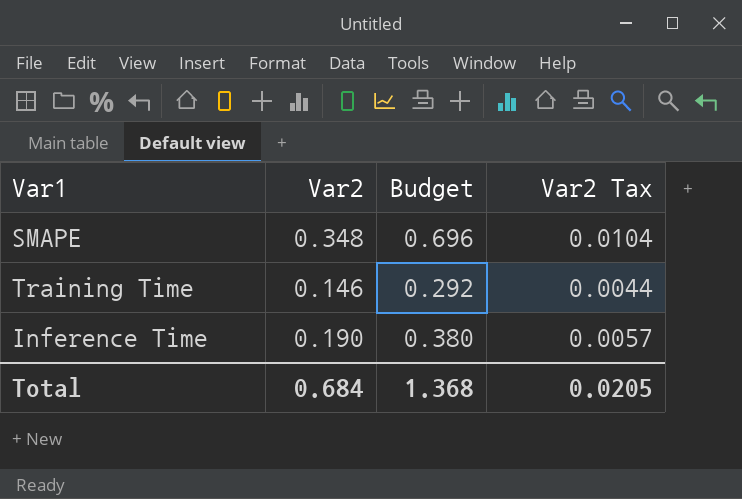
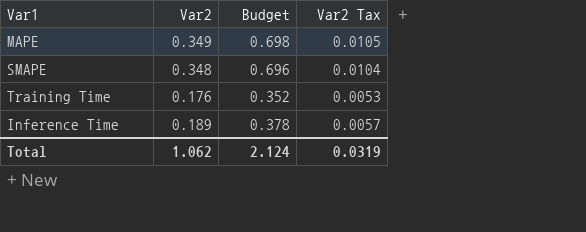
row MAPE: none -> 0.349 | 0.698 | 0.0105
Training Time | Var2: 0.146 -> 0.176
Training Time | Budget: 0.292 -> 0.352
Training Time | Var2 Tax: 0.0044 -> 0.0053
Inference Time | Var2: 0.190 -> 0.189
Inference Time | Budget: 0.380 -> 0.378
Total | Var2: 0.684 -> 1.062
Total | Budget: 1.368 -> 2.124
Total | Var2 Tax: 0.0205 -> 0.0319

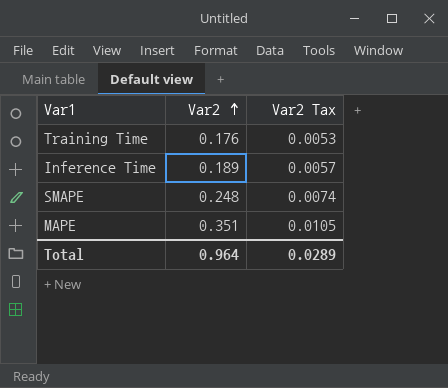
row order: none -> Var2 ascending
column Budget | formula: [Var2] * 2 -> none
SMAPE | Var2: 0.348 -> 0.248
SMAPE | Var2 Tax: 0.0104 -> 0.0074
MAPE | Var2: 0.349 -> 0.351
Total | Var2: 1.062 -> 0.964
Total | Var2 Tax: 0.0319 -> 0.0289

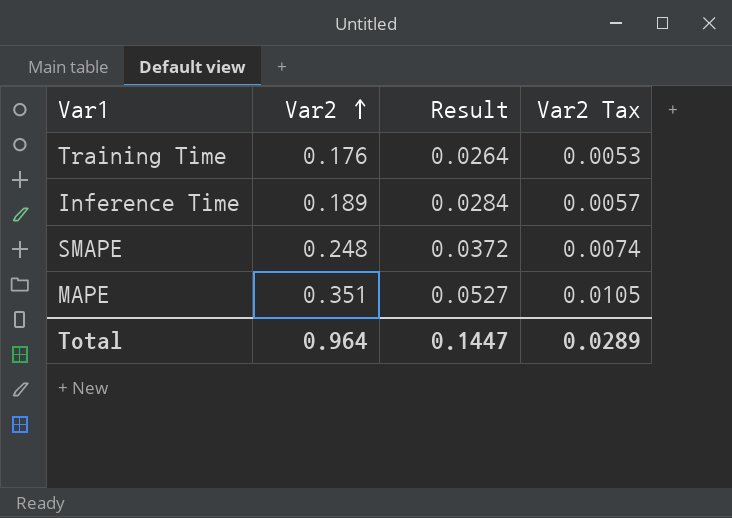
column Result | formula: none -> [Var2] * 0.15

